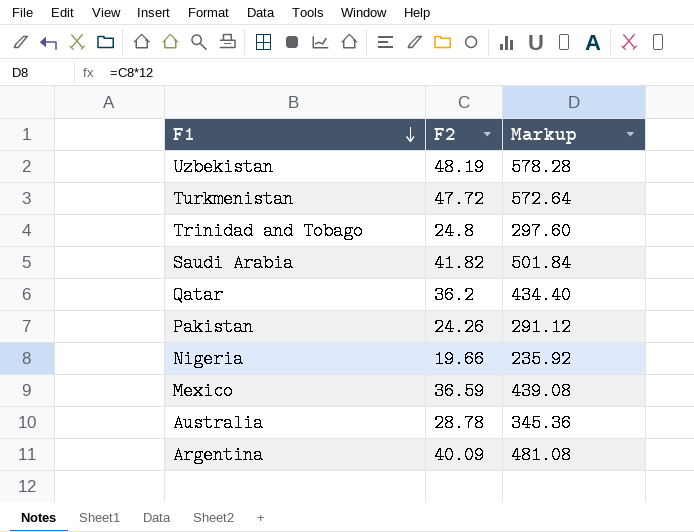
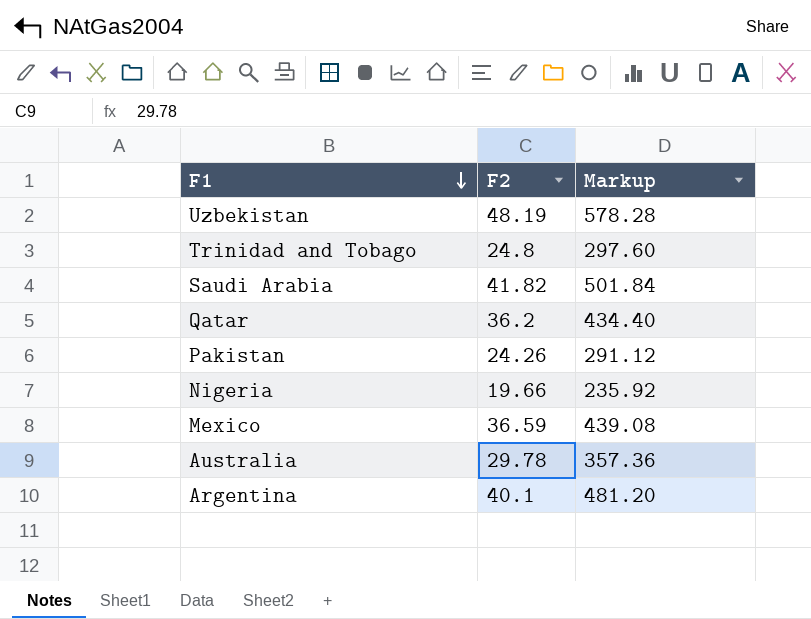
row Turkmenistan: 47.72 | 572.64 -> none
Australia | F2: 28.78 -> 29.78
Australia | Markup: 345.36 -> 357.36
Argentina | F2: 40.09 -> 40.1
Argentina | Markup: 481.08 -> 481.20

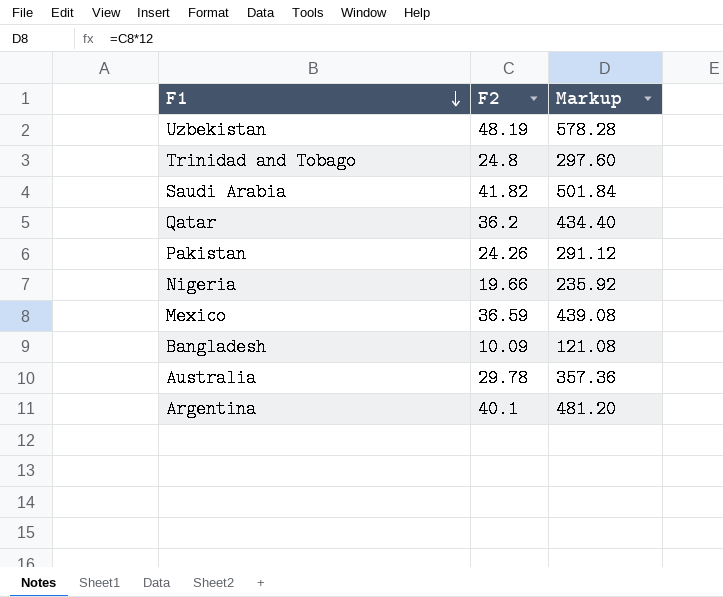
row Bangladesh: none -> 10.09 | 121.08

